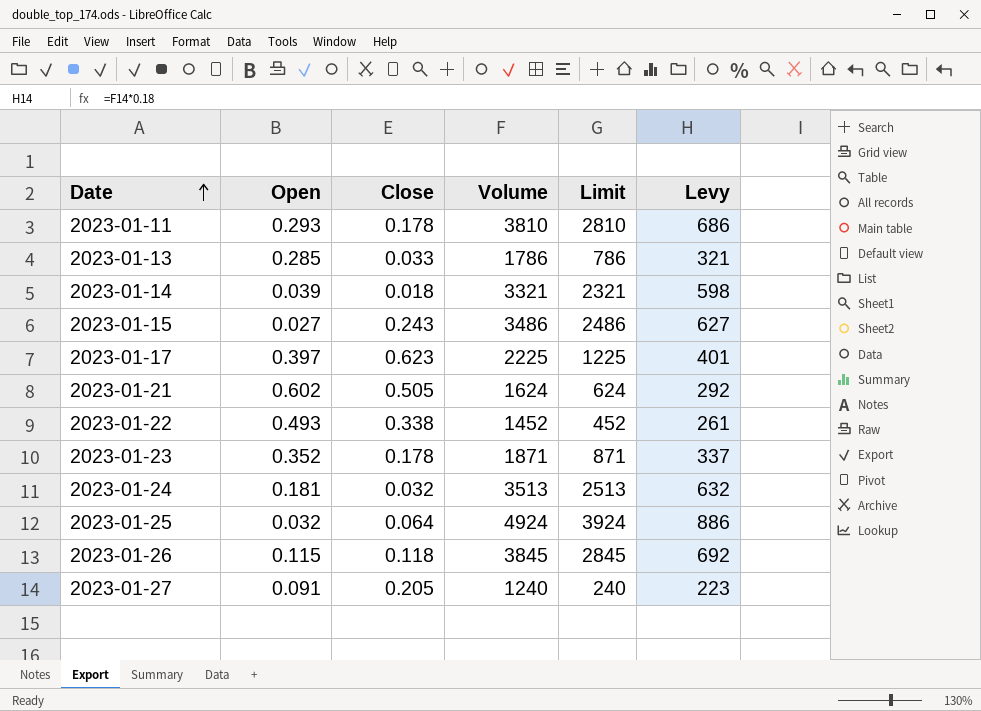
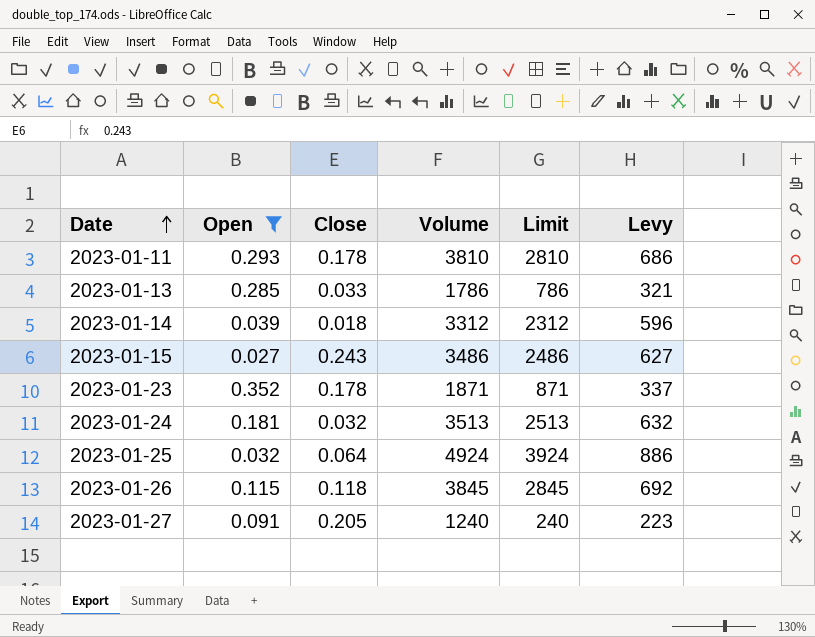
filter: none -> Open <= 0.352
2023-01-14 | Volume: 3321 -> 3312
2023-01-14 | Limit: 2321 -> 2312
2023-01-14 | Levy: 598 -> 596

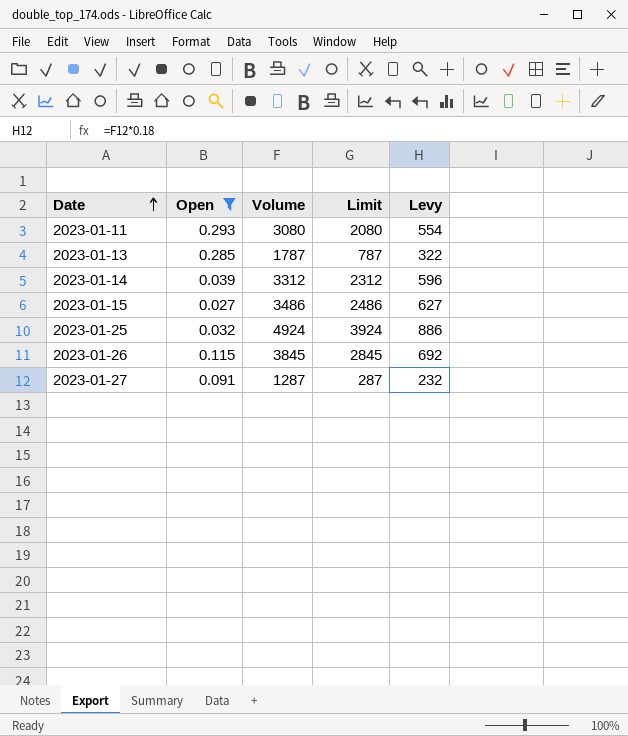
column Close | position: 3 -> none
row 2023-01-23: 0.352 | 0.178 | 1871 | 871 | 337 -> none
row 2023-01-24: 0.181 | 0.032 | 3513 | 2513 | 632 -> none
2023-01-11 | Volume: 3810 -> 3080
2023-01-11 | Limit: 2810 -> 2080
2023-01-11 | Levy: 686 -> 554
2023-01-13 | Volume: 1786 -> 1787
2023-01-13 | Limit: 786 -> 787
2023-01-13 | Levy: 321 -> 322
2023-01-27 | Volume: 1240 -> 1287
2023-01-27 | Limit: 240 -> 287
2023-01-27 | Levy: 223 -> 232

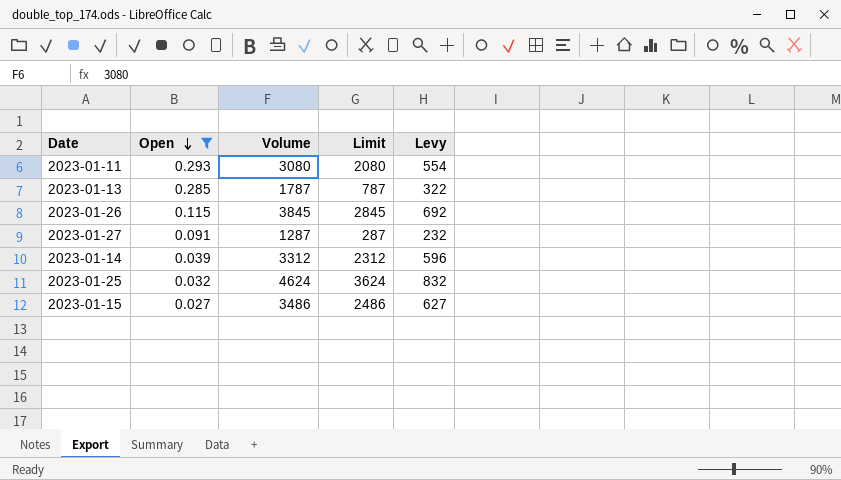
row order: Date ascending -> Open descending
2023-01-25 | Volume: 4924 -> 4624
2023-01-25 | Limit: 3924 -> 3624
2023-01-25 | Levy: 886 -> 832

